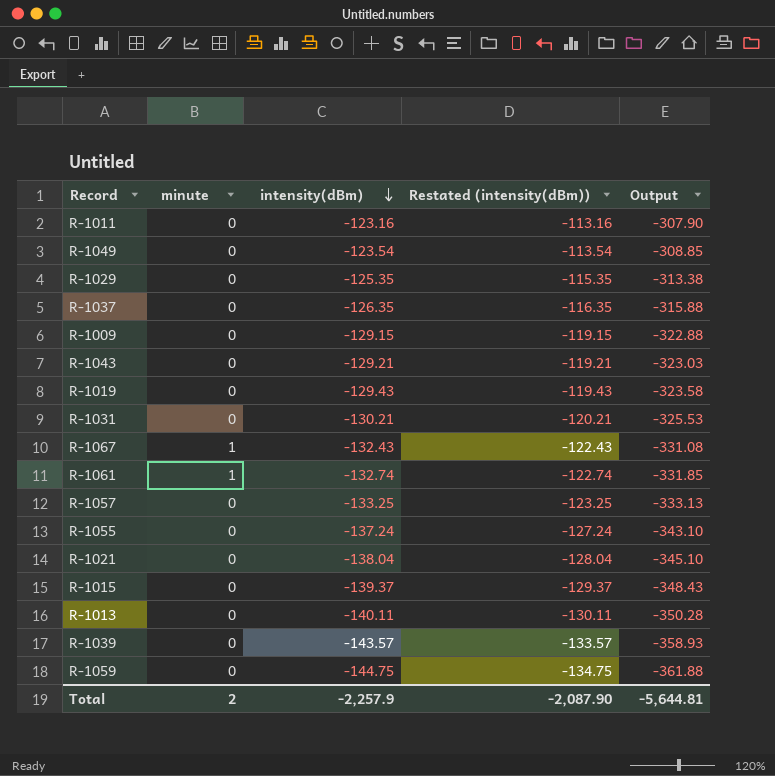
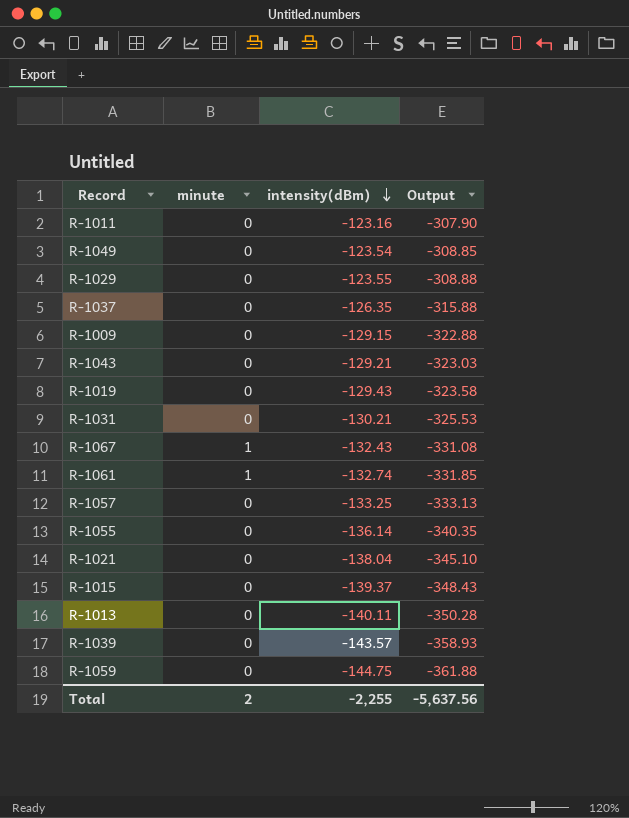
column Restated (intensity(dBm)) | formula: [intensity(dBm)] + 10 -> none
R-1029 | intensity(dBm): -125.35 -> -123.55
R-1029 | Output: -313.38 -> -308.88
R-1055 | intensity(dBm): -137.24 -> -136.14
R-1055 | Output: -343.10 -> -340.35
Total | intensity(dBm): -2,257.9 -> -2,255
Total | Output: -5,644.81 -> -5,637.56

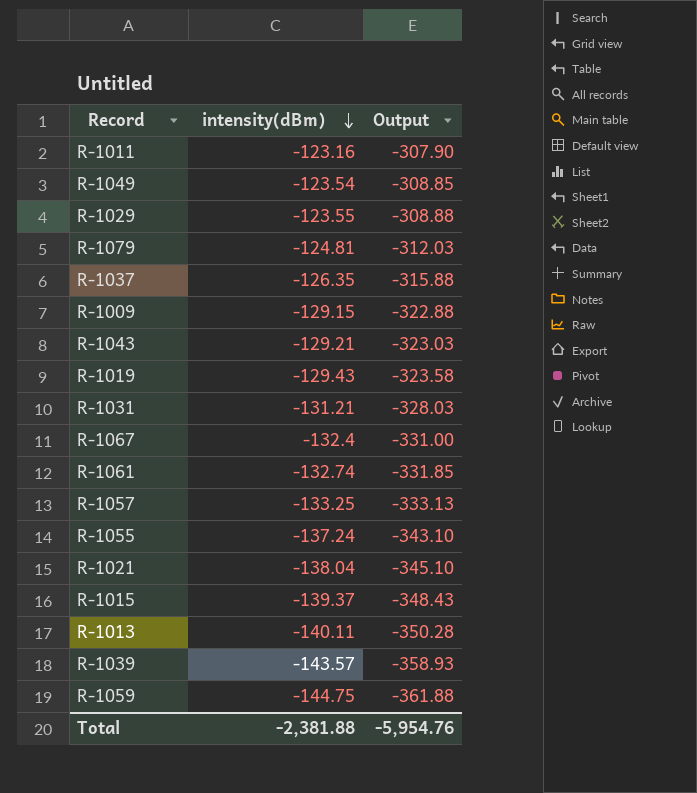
column minute | position: 2 -> none
row R-1079: none -> -124.81 | -312.03
R-1031 | intensity(dBm): -130.21 -> -131.21
R-1031 | Output: -325.53 -> -328.03
R-1067 | intensity(dBm): -132.43 -> -132.4
R-1067 | Output: -331.08 -> -331.00
R-1055 | intensity(dBm): -136.14 -> -137.24
R-1055 | Output: -340.35 -> -343.10
Total | intensity(dBm): -2,255 -> -2,381.88
Total | Output: -5,637.56 -> -5,954.76

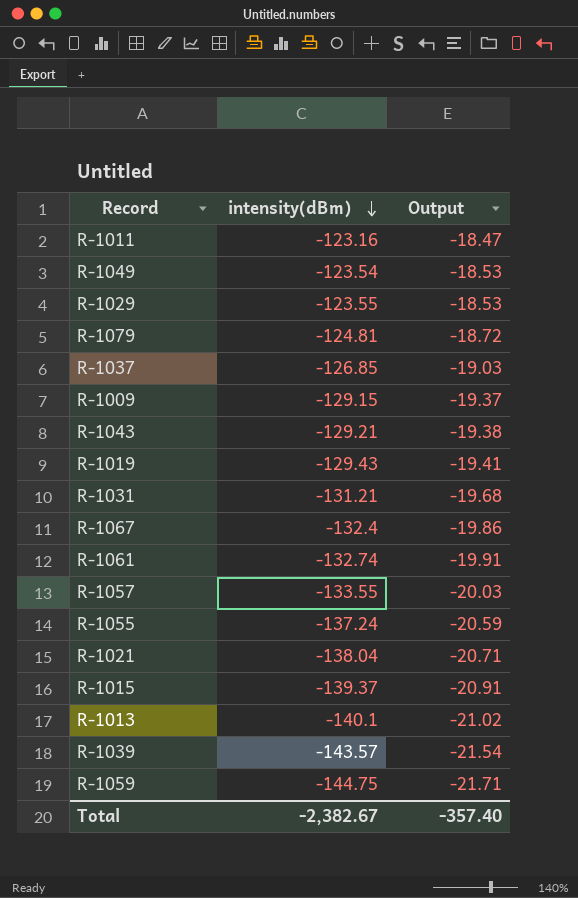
column Output | formula: [intensity(dBm)] * 2.5 -> [intensity(dBm)] * 0.15
R-1037 | intensity(dBm): -126.35 -> -126.85
R-1057 | intensity(dBm): -133.25 -> -133.55
R-1013 | intensity(dBm): -140.11 -> -140.1
Total | intensity(dBm): -2,381.88 -> -2,382.67
Total | Output: -5,954.76 -> -357.40

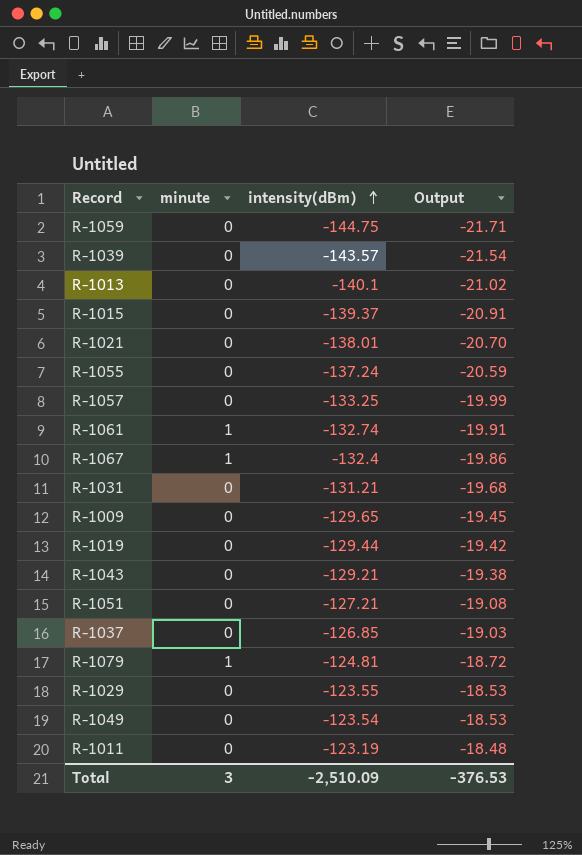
row order: intensity(dBm) descending -> intensity(dBm) ascending
column minute | position: none -> 2
R-1021 | intensity(dBm): -138.04 -> -138.01
R-1021 | Output: -20.71 -> -20.70
R-1057 | intensity(dBm): -133.55 -> -133.25
R-1057 | Output: -20.03 -> -19.99
R-1009 | intensity(dBm): -129.15 -> -129.65
R-1009 | Output: -19.37 -> -19.45
R-1019 | intensity(dBm): -129.43 -> -129.44
R-1019 | Output: -19.41 -> -19.42
row R-1051: none -> 0 | -127.21 | -19.08
R-1011 | intensity(dBm): -123.16 -> -123.19
R-1011 | Output: -18.47 -> -18.48
Total | intensity(dBm): -2,382.67 -> -2,510.09
Total | Output: -357.40 -> -376.53

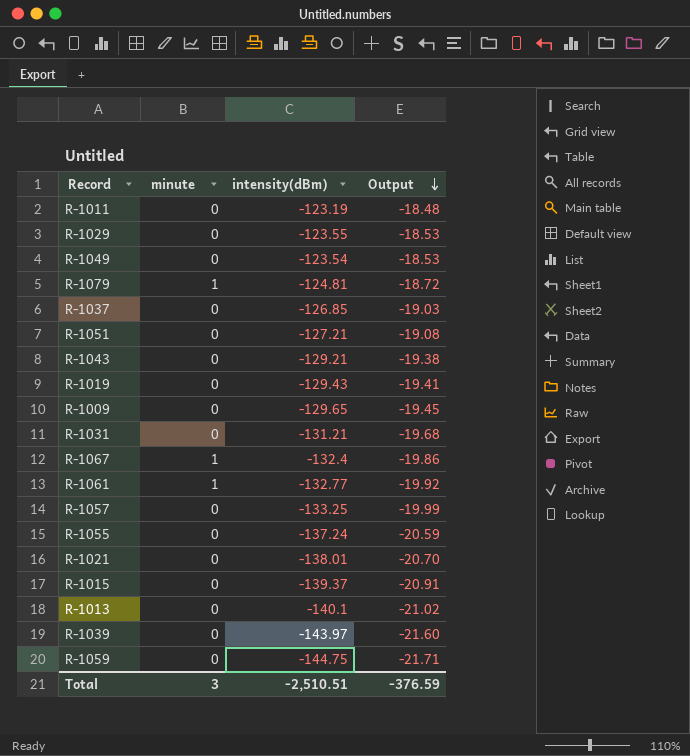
row order: intensity(dBm) ascending -> Output descending
R-1019 | intensity(dBm): -129.44 -> -129.43
R-1019 | Output: -19.42 -> -19.41
R-1061 | intensity(dBm): -132.74 -> -132.77
R-1061 | Output: -19.91 -> -19.92
R-1039 | intensity(dBm): -143.57 -> -143.97
R-1039 | Output: -21.54 -> -21.60
Total | intensity(dBm): -2,510.09 -> -2,510.51
Total | Output: -376.53 -> -376.59

